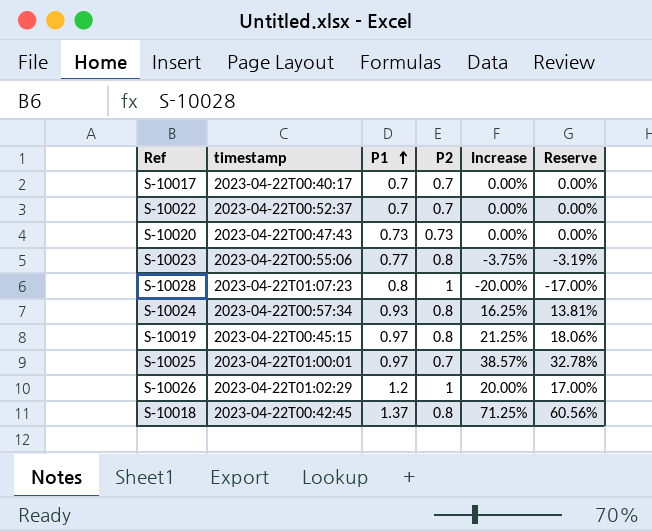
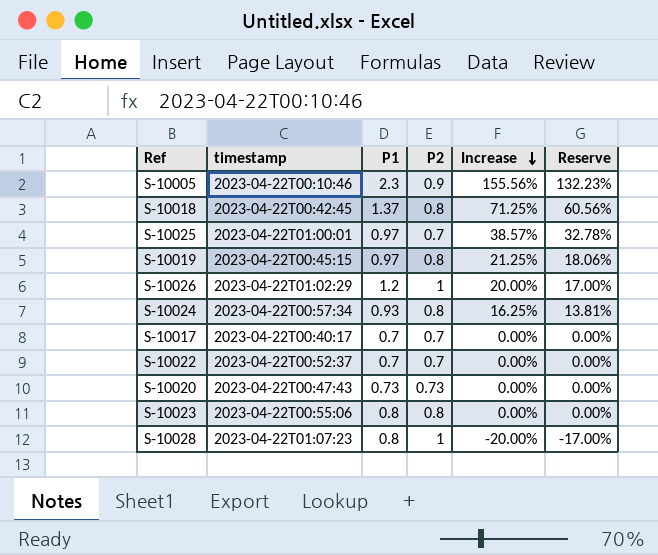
row order: P1 ascending -> Increase descending
row S-10005: none -> 2023-04-22T00:10:46 | 2.3 | 0.9 | 155.56% | 132.23%
S-10023 | P1: 0.77 -> 0.8
S-10023 | Increase: -3.75% -> 0.00%
S-10023 | Reserve: -3.19% -> 0.00%

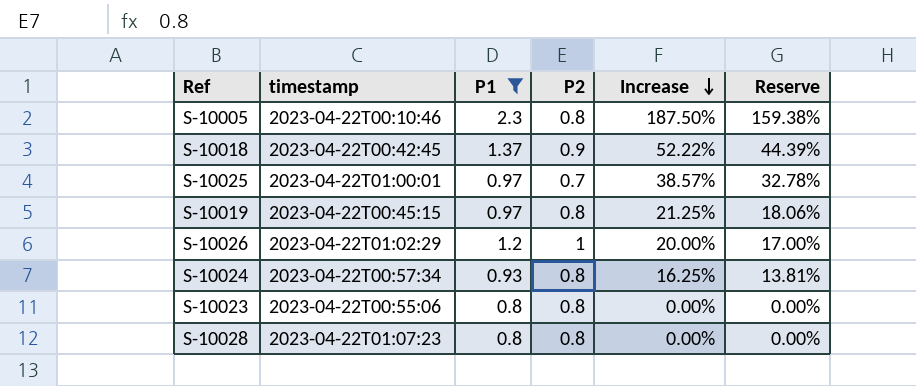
filter: none -> P1 >= 0.8
S-10005 | P2: 0.9 -> 0.8
S-10005 | Increase: 155.56% -> 187.50%
S-10005 | Reserve: 132.23% -> 159.38%
S-10018 | P2: 0.8 -> 0.9
S-10018 | Increase: 71.25% -> 52.22%
S-10018 | Reserve: 60.56% -> 44.39%
S-10028 | P2: 1 -> 0.8
S-10028 | Increase: -20.00% -> 0.00%
S-10028 | Reserve: -17.00% -> 0.00%

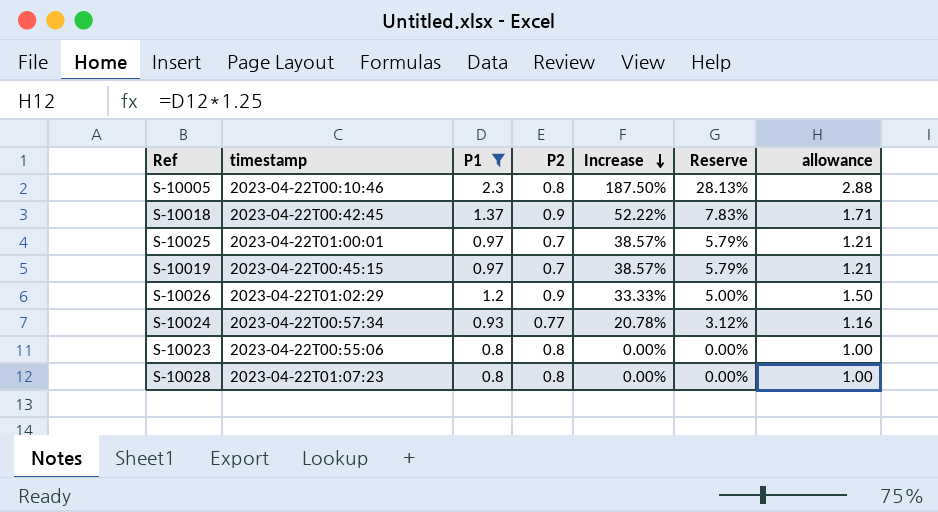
column Reserve | formula: [Increase] * 0.85 -> [Increase] * 0.15
column allowance | formula: none -> [P1] * 1.25
S-10019 | P2: 0.8 -> 0.7
S-10019 | Increase: 21.25% -> 38.57%
S-10026 | P2: 1 -> 0.9
S-10026 | Increase: 20.00% -> 33.33%
S-10024 | P2: 0.8 -> 0.77
S-10024 | Increase: 16.25% -> 20.78%

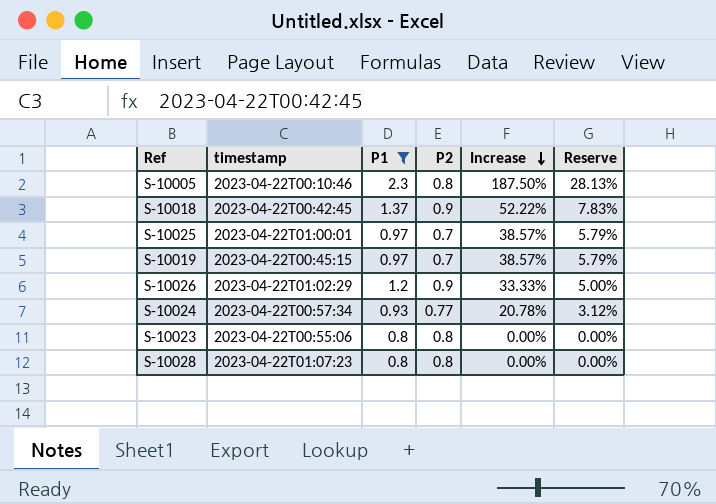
column allowance | formula: [P1] * 1.25 -> none

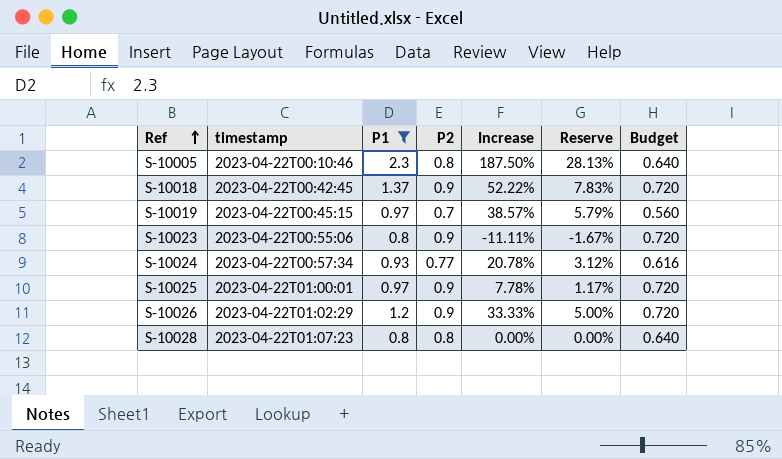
row order: Increase descending -> Ref ascending
column Budget | formula: none -> [P2] * 0.8
S-10023 | P2: 0.8 -> 0.9
S-10023 | Increase: 0.00% -> -11.11%
S-10023 | Reserve: 0.00% -> -1.67%
S-10025 | P2: 0.7 -> 0.9
S-10025 | Increase: 38.57% -> 7.78%
S-10025 | Reserve: 5.79% -> 1.17%

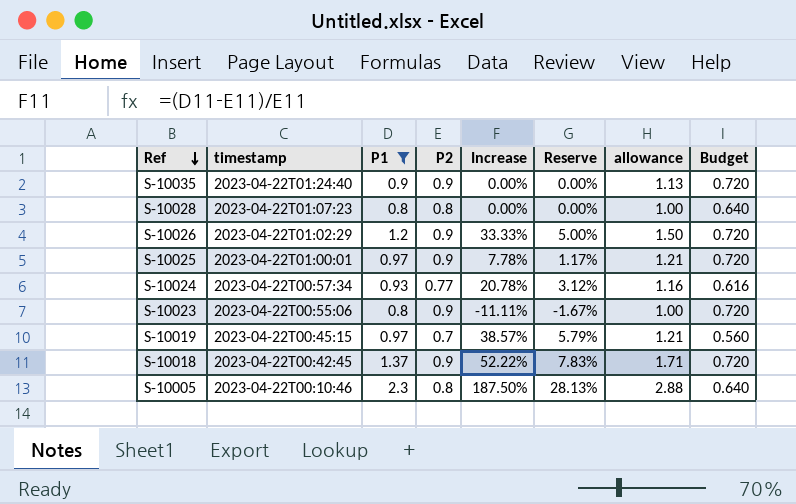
row order: Ref ascending -> Ref descending
column allowance | formula: none -> [P1] * 1.25
row S-10035: none -> 2023-04-22T01:24:40 | 0.9 | 0.9 | 0.00% | 0.00% | 1.13 | 0.720

